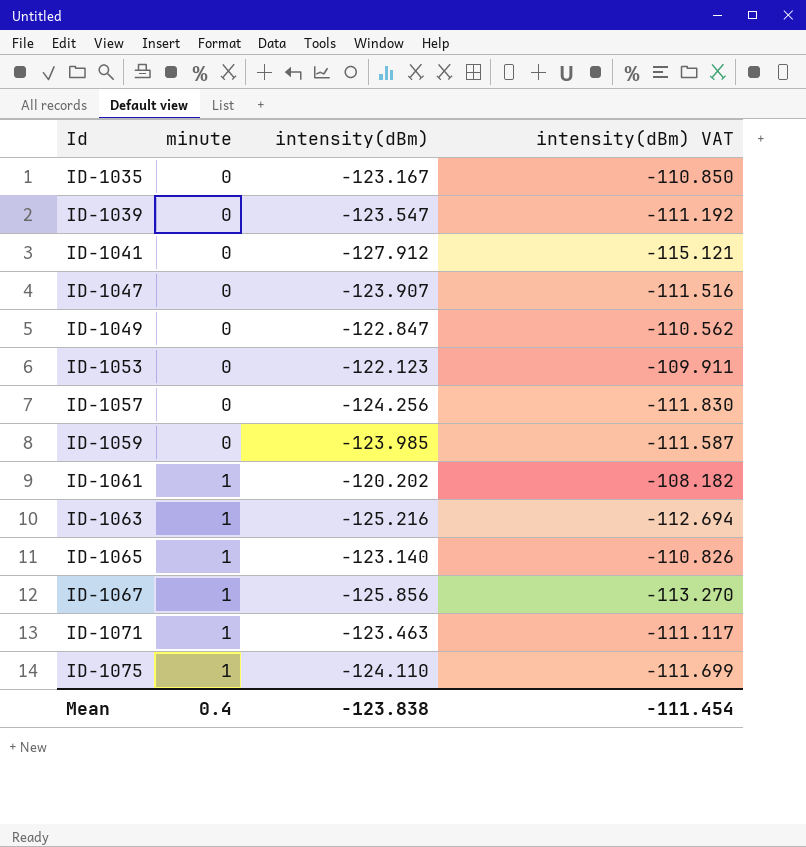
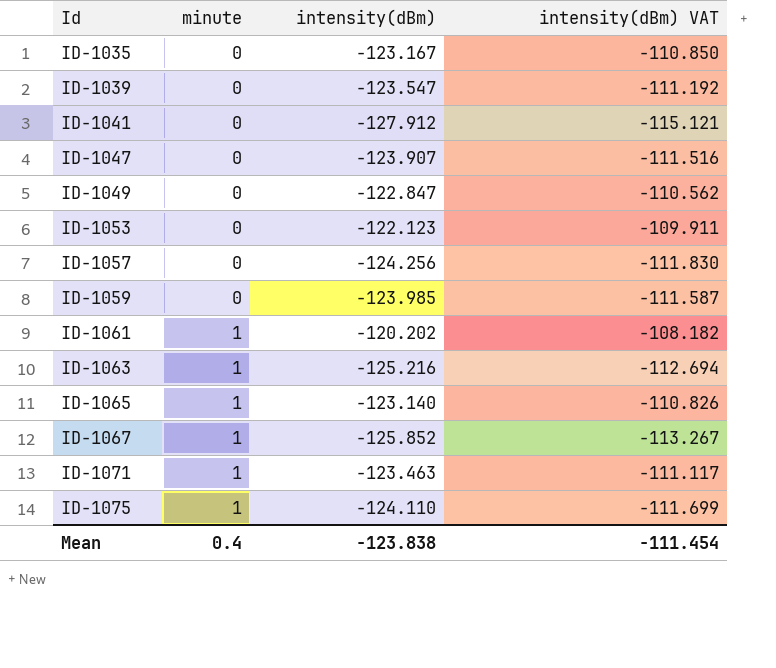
ID-1067 | intensity(dBm): -125.856 -> -125.852
ID-1067 | intensity(dBm) VAT: -113.270 -> -113.267

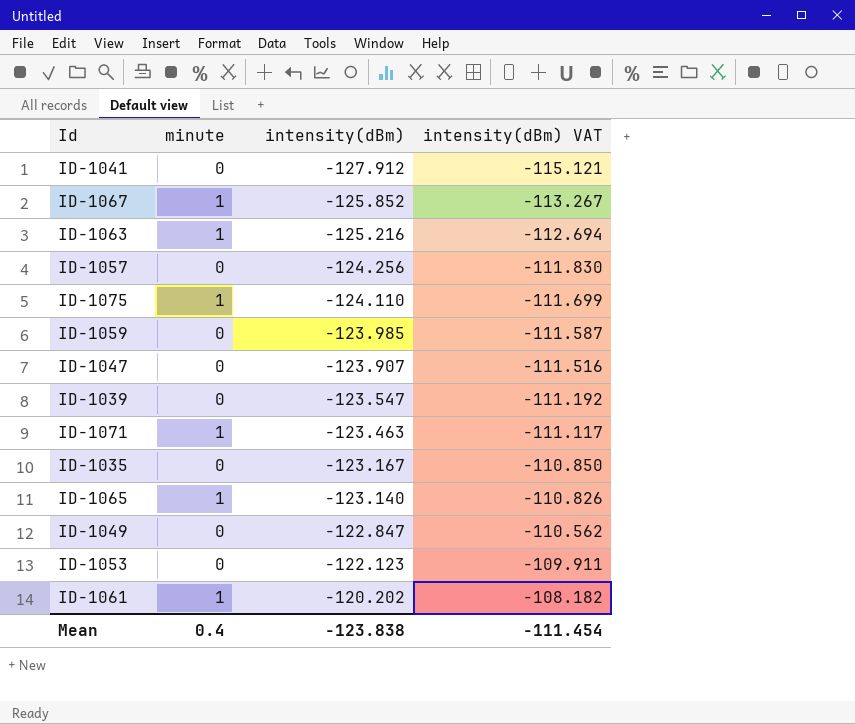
row order: Id ascending -> intensity(dBm) ascending

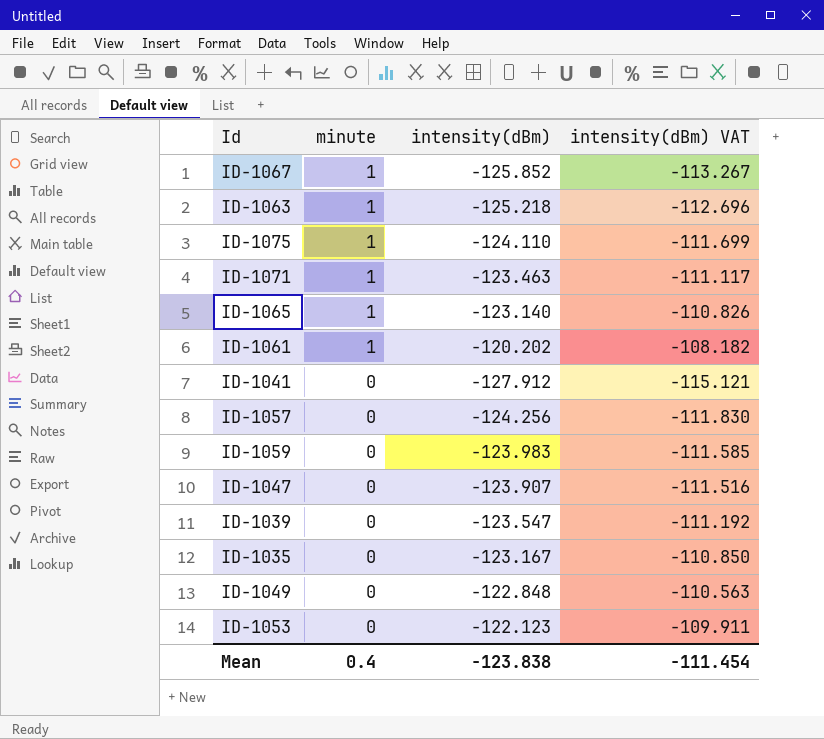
row order: intensity(dBm) ascending -> minute descending
ID-1063 | intensity(dBm): -125.216 -> -125.218
ID-1063 | intensity(dBm) VAT: -112.694 -> -112.696
ID-1059 | intensity(dBm): -123.985 -> -123.983
ID-1059 | intensity(dBm) VAT: -111.587 -> -111.585
ID-1049 | intensity(dBm): -122.847 -> -122.848
ID-1049 | intensity(dBm) VAT: -110.562 -> -110.563

